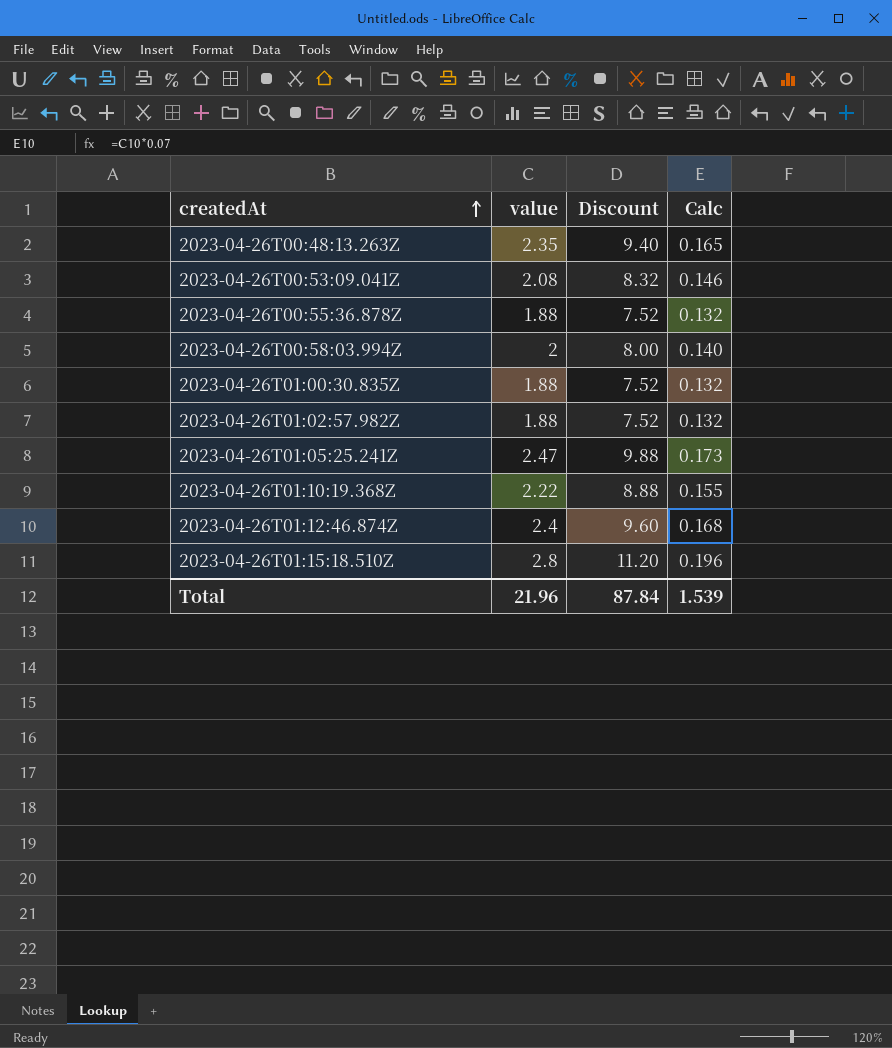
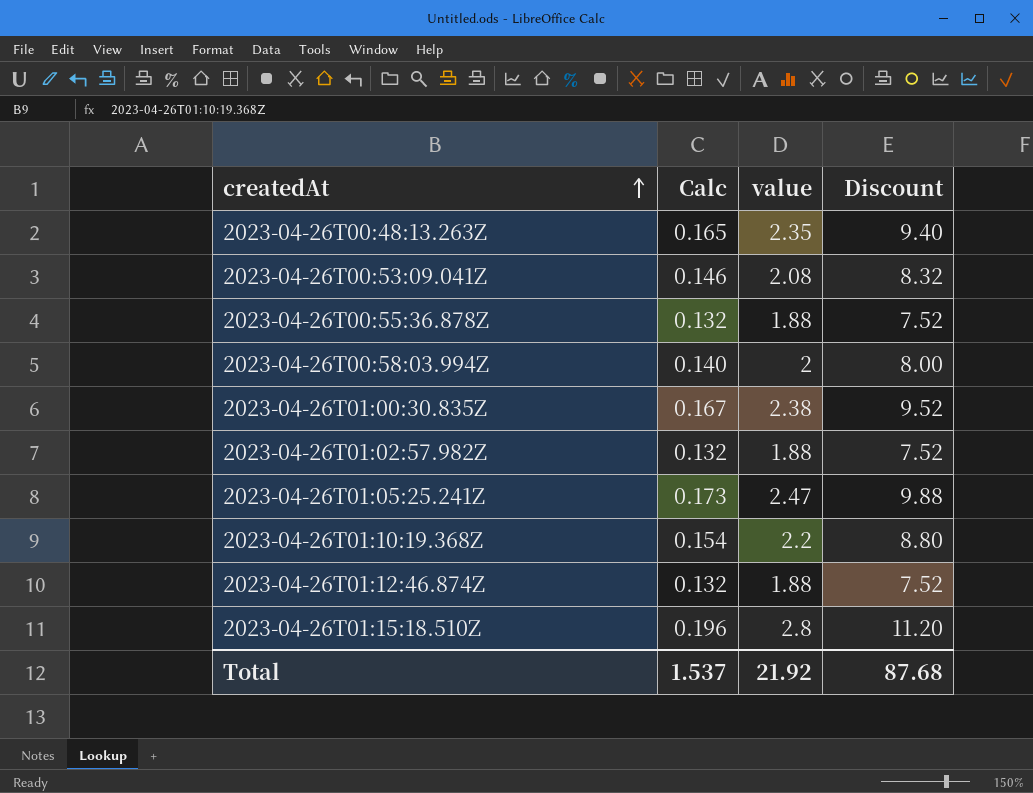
column Calc | position: 4 -> 2
2023-04-26T01:00:30.835Z | Calc: 0.132 -> 0.167
2023-04-26T01:00:30.835Z | value: 1.88 -> 2.38
2023-04-26T01:00:30.835Z | Discount: 7.52 -> 9.52
2023-04-26T01:10:19.368Z | Calc: 0.155 -> 0.154
2023-04-26T01:10:19.368Z | value: 2.22 -> 2.2
2023-04-26T01:10:19.368Z | Discount: 8.88 -> 8.80
2023-04-26T01:12:46.874Z | Calc: 0.168 -> 0.132
2023-04-26T01:12:46.874Z | value: 2.4 -> 1.88
2023-04-26T01:12:46.874Z | Discount: 9.60 -> 7.52
Total | Calc: 1.539 -> 1.537
Total | value: 21.96 -> 21.92
Total | Discount: 87.84 -> 87.68

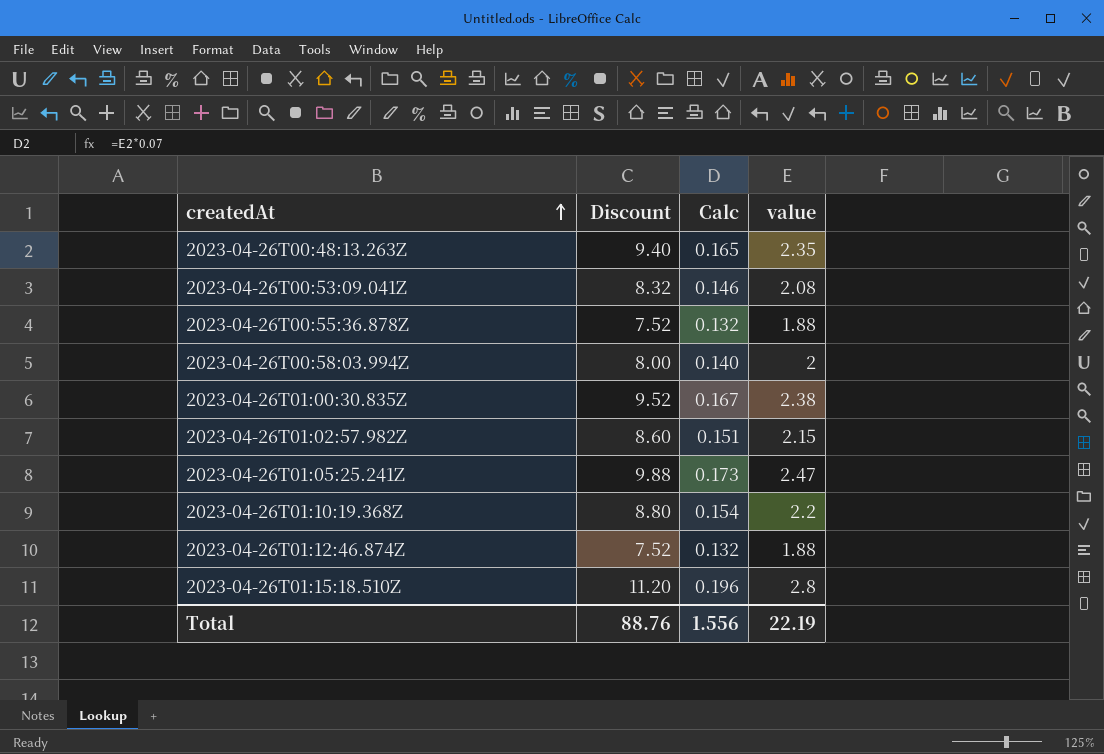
column Discount | position: 4 -> 2
2023-04-26T01:02:57.982Z | Discount: 7.52 -> 8.60
2023-04-26T01:02:57.982Z | Calc: 0.132 -> 0.151
2023-04-26T01:02:57.982Z | value: 1.88 -> 2.15
Total | Discount: 87.68 -> 88.76
Total | Calc: 1.537 -> 1.556
Total | value: 21.92 -> 22.19

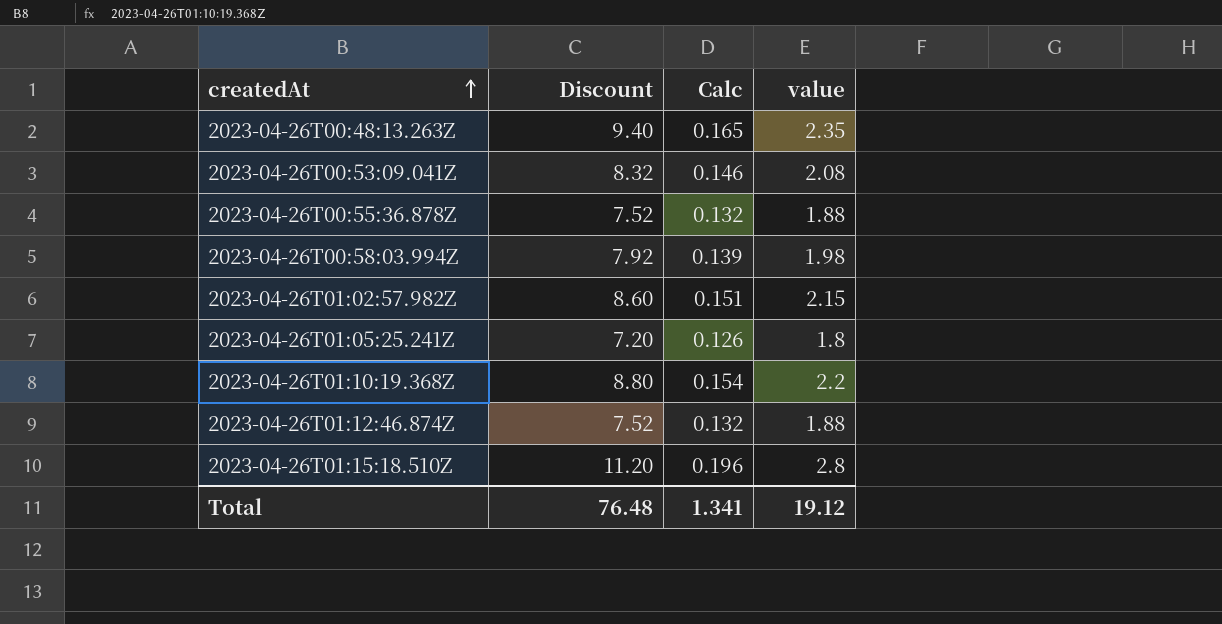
row 2023-04-26T01:00:30.835Z: 9.52 | 0.167 | 2.38 -> none
2023-04-26T00:58:03.994Z | Discount: 8.00 -> 7.92
2023-04-26T00:58:03.994Z | Calc: 0.140 -> 0.139
2023-04-26T00:58:03.994Z | value: 2 -> 1.98
2023-04-26T01:05:25.241Z | Discount: 9.88 -> 7.20
2023-04-26T01:05:25.241Z | Calc: 0.173 -> 0.126
2023-04-26T01:05:25.241Z | value: 2.47 -> 1.8
Total | Discount: 88.76 -> 76.48
Total | Calc: 1.556 -> 1.341
Total | value: 22.19 -> 19.12

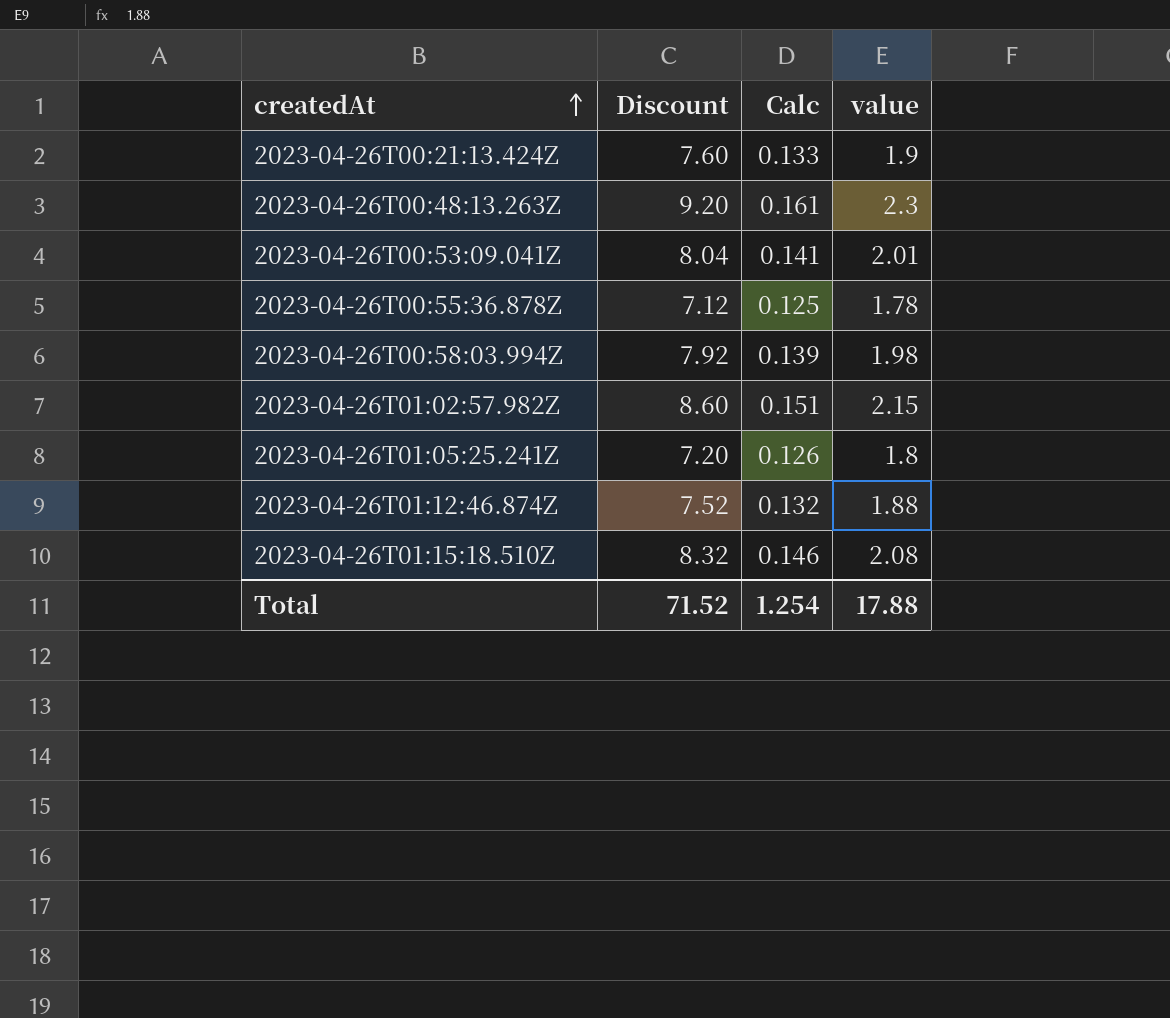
row 2023-04-26T01:10:19.368Z: 8.80 | 0.154 | 2.2 -> none
row 2023-04-26T00:21:13.424Z: none -> 7.60 | 0.133 | 1.9
2023-04-26T00:48:13.263Z | Discount: 9.40 -> 9.20
2023-04-26T00:48:13.263Z | Calc: 0.165 -> 0.161
2023-04-26T00:48:13.263Z | value: 2.35 -> 2.3
2023-04-26T00:53:09.041Z | Discount: 8.32 -> 8.04
2023-04-26T00:53:09.041Z | Calc: 0.146 -> 0.141
2023-04-26T00:53:09.041Z | value: 2.08 -> 2.01
2023-04-26T00:55:36.878Z | Discount: 7.52 -> 7.12
2023-04-26T00:55:36.878Z | Calc: 0.132 -> 0.125
2023-04-26T00:55:36.878Z | value: 1.88 -> 1.78
2023-04-26T01:15:18.510Z | Discount: 11.20 -> 8.32
2023-04-26T01:15:18.510Z | Calc: 0.196 -> 0.146
2023-04-26T01:15:18.510Z | value: 2.8 -> 2.08
Total | Discount: 76.48 -> 71.52
Total | Calc: 1.341 -> 1.254
Total | value: 19.12 -> 17.88

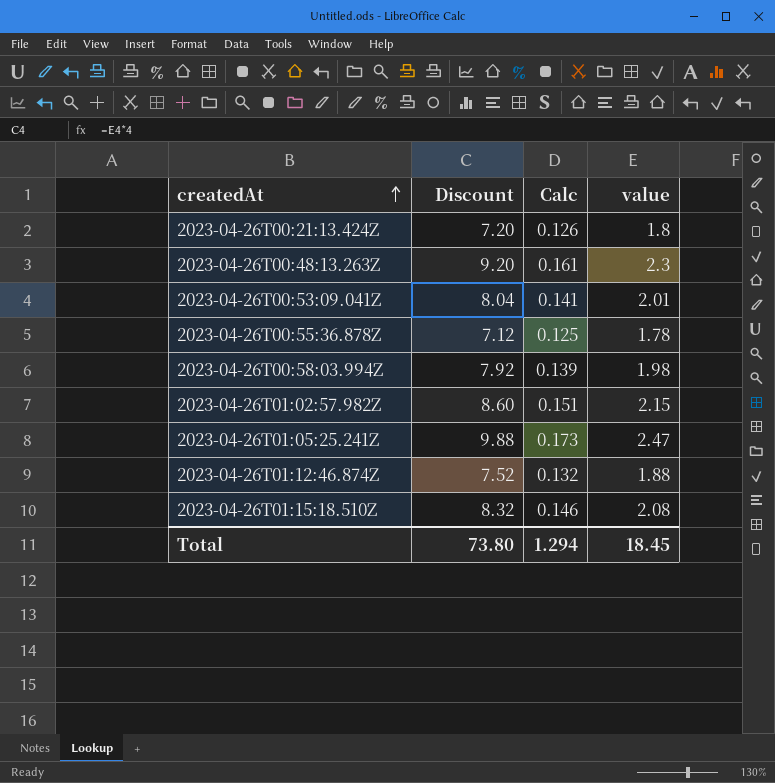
2023-04-26T00:21:13.424Z | Discount: 7.60 -> 7.20
2023-04-26T00:21:13.424Z | Calc: 0.133 -> 0.126
2023-04-26T00:21:13.424Z | value: 1.9 -> 1.8
2023-04-26T01:05:25.241Z | Discount: 7.20 -> 9.88
2023-04-26T01:05:25.241Z | Calc: 0.126 -> 0.173
2023-04-26T01:05:25.241Z | value: 1.8 -> 2.47
Total | Discount: 71.52 -> 73.80
Total | Calc: 1.254 -> 1.294
Total | value: 17.88 -> 18.45

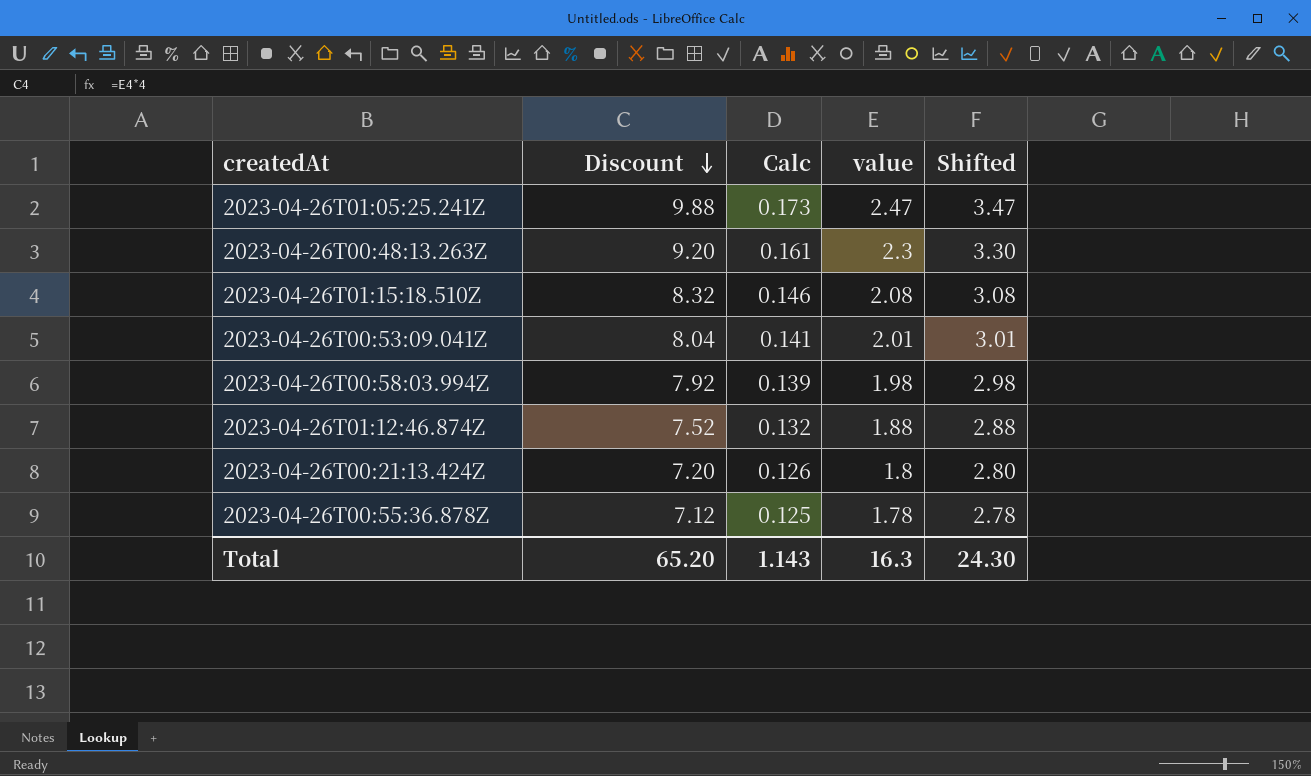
row order: createdAt ascending -> Discount descending
column Shifted | formula: none -> [value] + 1
row 2023-04-26T01:02:57.982Z: 8.60 | 0.151 | 2.15 -> none
Total | Discount: 73.80 -> 65.20
Total | Calc: 1.294 -> 1.143
Total | value: 18.45 -> 16.3

